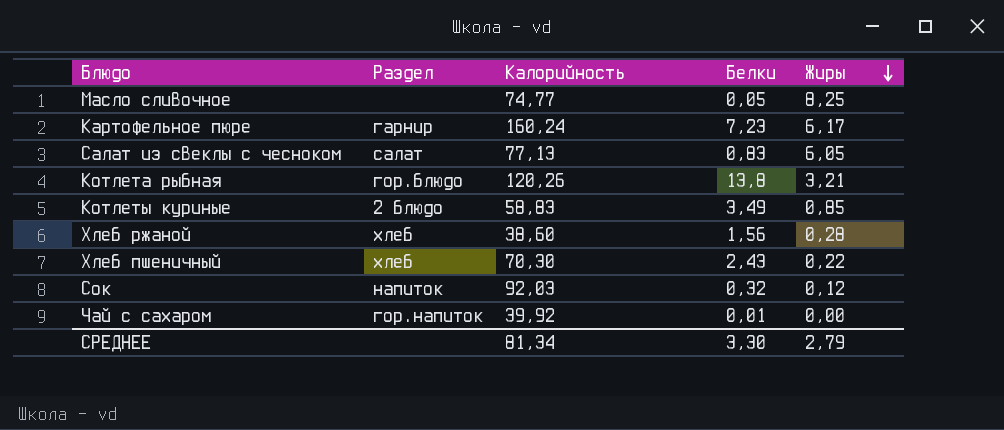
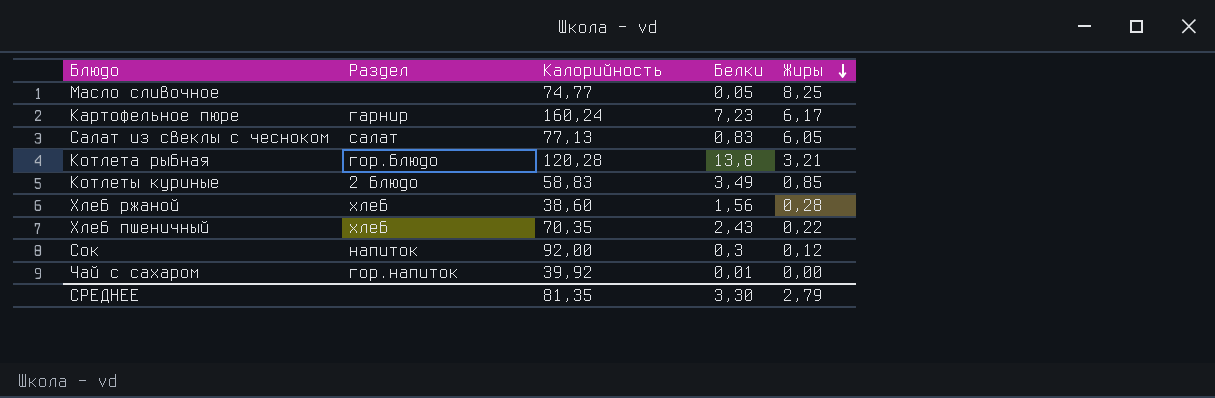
Котлета рыбная | Калорийность: 120,26 -> 120,28
Хлеб пшеничный | Калорийность: 70,30 -> 70,35
Сок | Калорийность: 92,03 -> 92,00
Сок | Белки: 0,32 -> 0,3
СРЕДНЕЕ | Калорийность: 81,34 -> 81,35

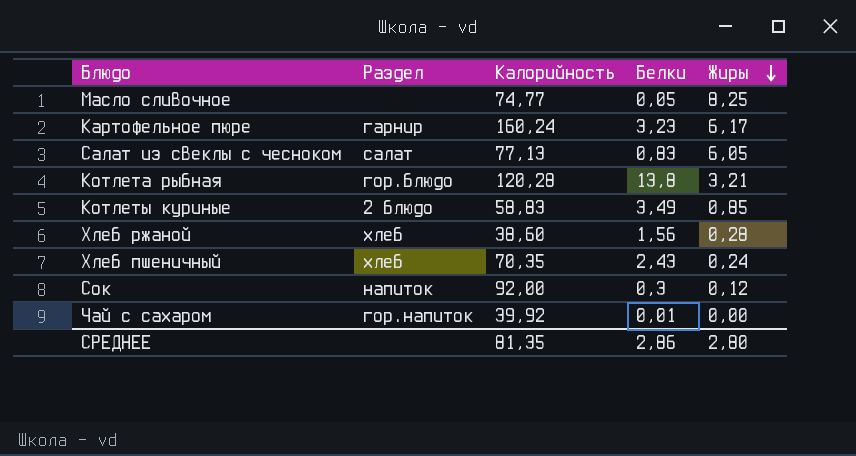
Картофельное пюре | Белки: 7,23 -> 3,23
Хлеб пшеничный | Жиры: 0,22 -> 0,24
СРЕДНЕЕ | Белки: 3,30 -> 2,86
СРЕДНЕЕ | Жиры: 2,79 -> 2,80

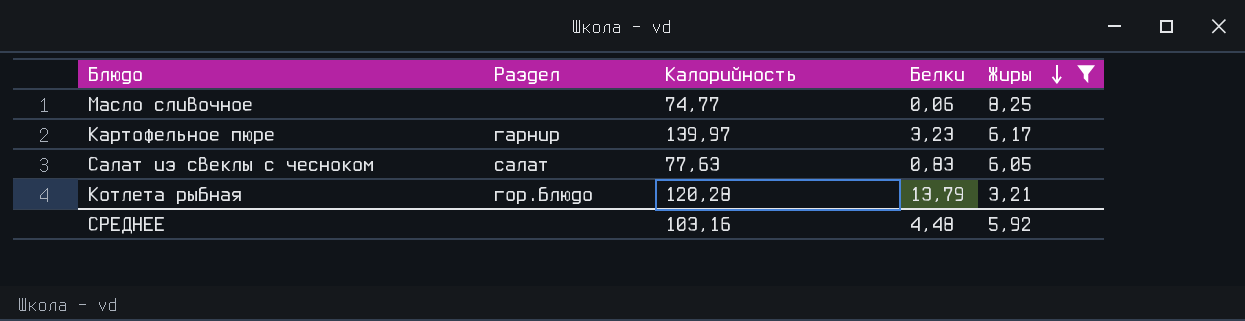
filter: none -> Жиры >= 3,21
Масло сливочное | Белки: 0,05 -> 0,06
Картофельное пюре | Калорийность: 160,24 -> 139,97
Салат из свеклы с чесноком | Калорийность: 77,13 -> 77,63
Котлета рыбная | Белки: 13,8 -> 13,79
СРЕДНЕЕ | Калорийность: 81,35 -> 103,16
СРЕДНЕЕ | Белки: 2,86 -> 4,48
СРЕДНЕЕ | Жиры: 2,80 -> 5,92

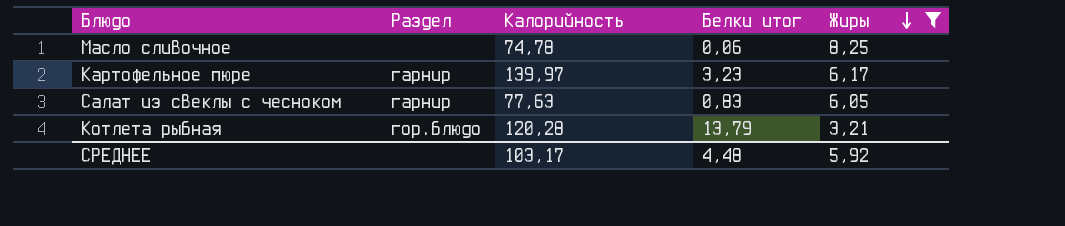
column name: Белки -> Белки итог
Масло сливочное | Калорийность: 74,77 -> 74,78
Салат из свеклы с чесноком | Раздел: салат -> гарнир
СРЕДНЕЕ | Калорийность: 103,16 -> 103,17

